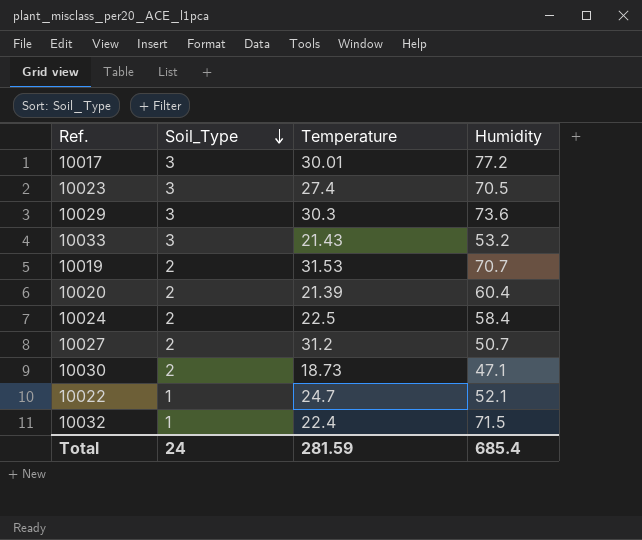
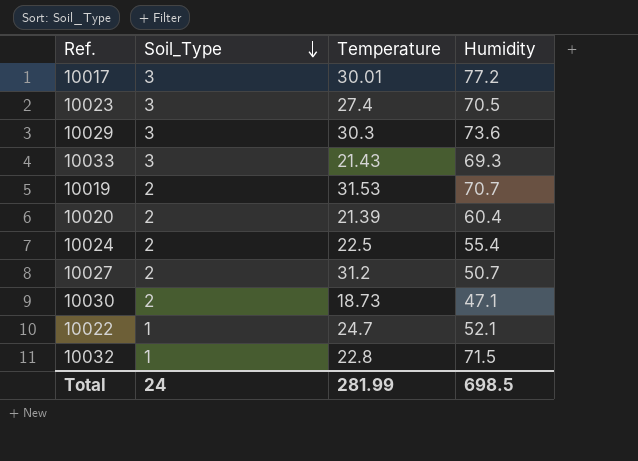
10033 | Humidity: 53.2 -> 69.3
10024 | Humidity: 58.4 -> 55.4
10032 | Temperature: 22.4 -> 22.8
Total | Temperature: 281.59 -> 281.99
Total | Humidity: 685.4 -> 698.5

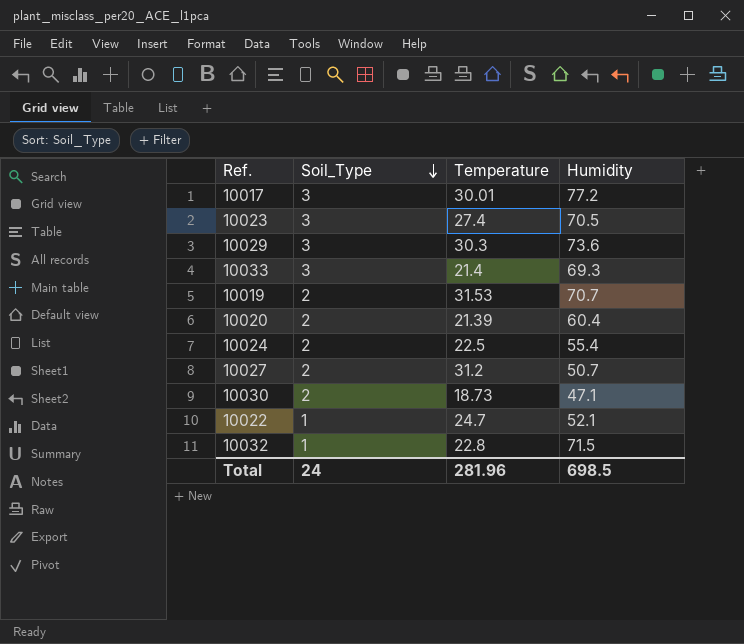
10033 | Temperature: 21.43 -> 21.4
Total | Temperature: 281.99 -> 281.96

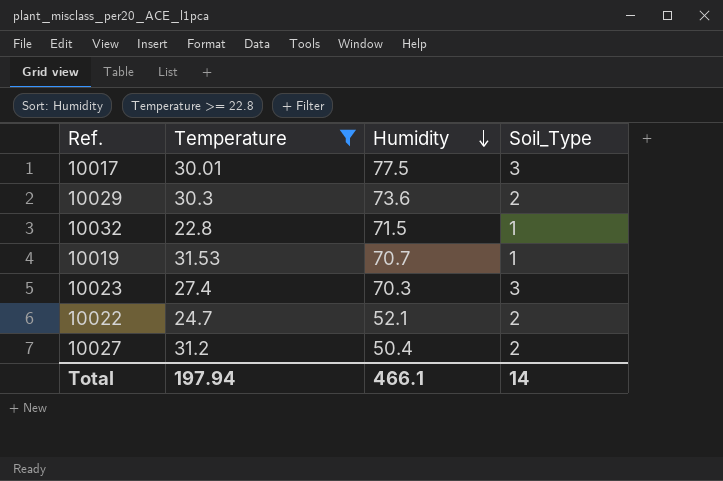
filter: none -> Temperature >= 22.8
row order: Soil_Type descending -> Humidity descending
column Soil_Type | position: 2 -> 4
10017 | Humidity: 77.2 -> 77.5
10029 | Soil_Type: 3 -> 2
10019 | Soil_Type: 2 -> 1
10023 | Humidity: 70.5 -> 70.3
10022 | Soil_Type: 1 -> 2
10027 | Humidity: 50.7 -> 50.4
Total | Temperature: 281.96 -> 197.94
Total | Humidity: 698.5 -> 466.1
Total | Soil_Type: 24 -> 14

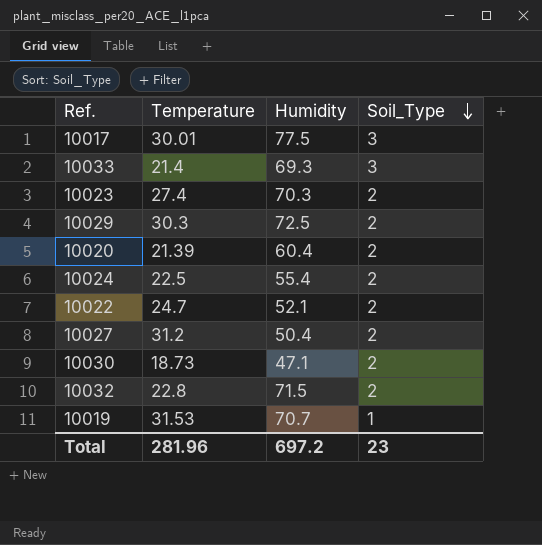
filter: Temperature >= 22.8 -> none
row order: Humidity descending -> Soil_Type descending
10023 | Soil_Type: 3 -> 2
10029 | Humidity: 73.6 -> 72.5
10032 | Soil_Type: 1 -> 2
Total | Temperature: 197.94 -> 281.96
Total | Humidity: 466.1 -> 697.2
Total | Soil_Type: 14 -> 23

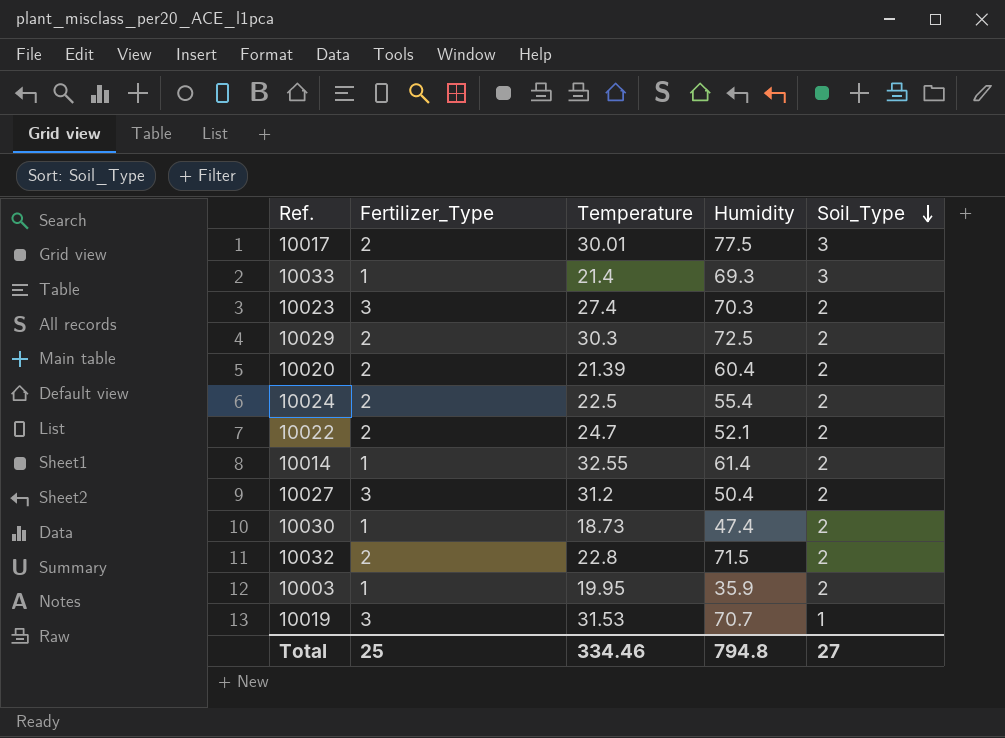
column Fertilizer_Type | position: none -> 2
row 10014: none -> 1 | 32.55 | 61.4 | 2
10030 | Humidity: 47.1 -> 47.4
row 10003: none -> 1 | 19.95 | 35.9 | 2
Total | Temperature: 281.96 -> 334.46
Total | Humidity: 697.2 -> 794.8
Total | Soil_Type: 23 -> 27

